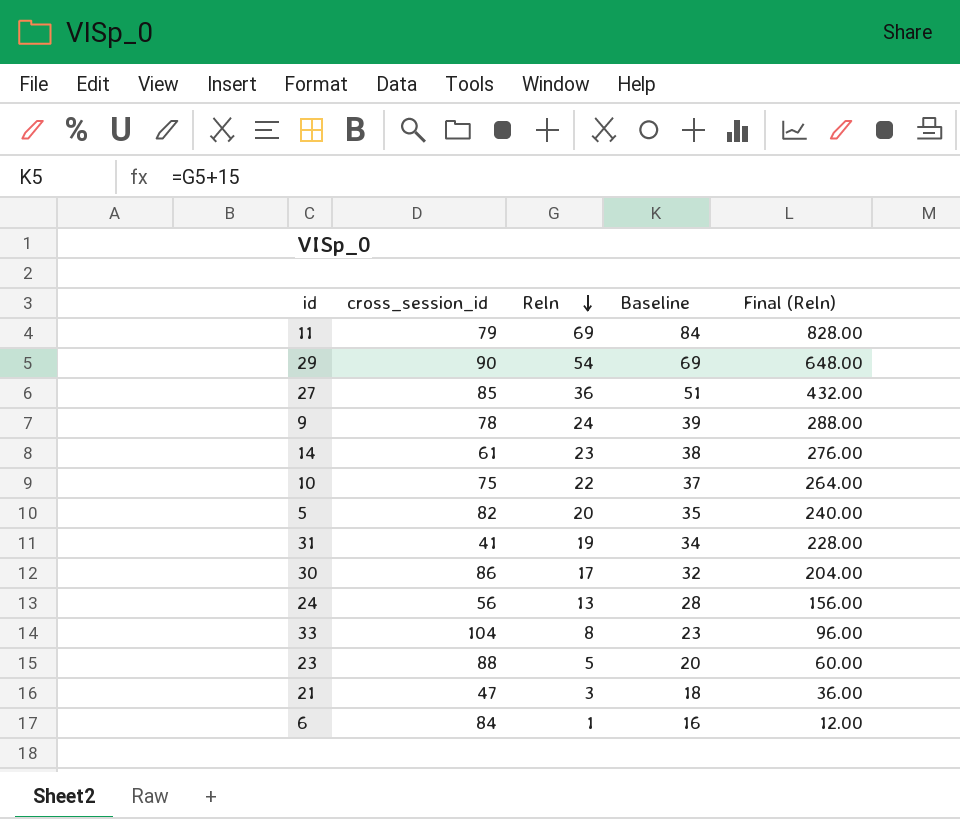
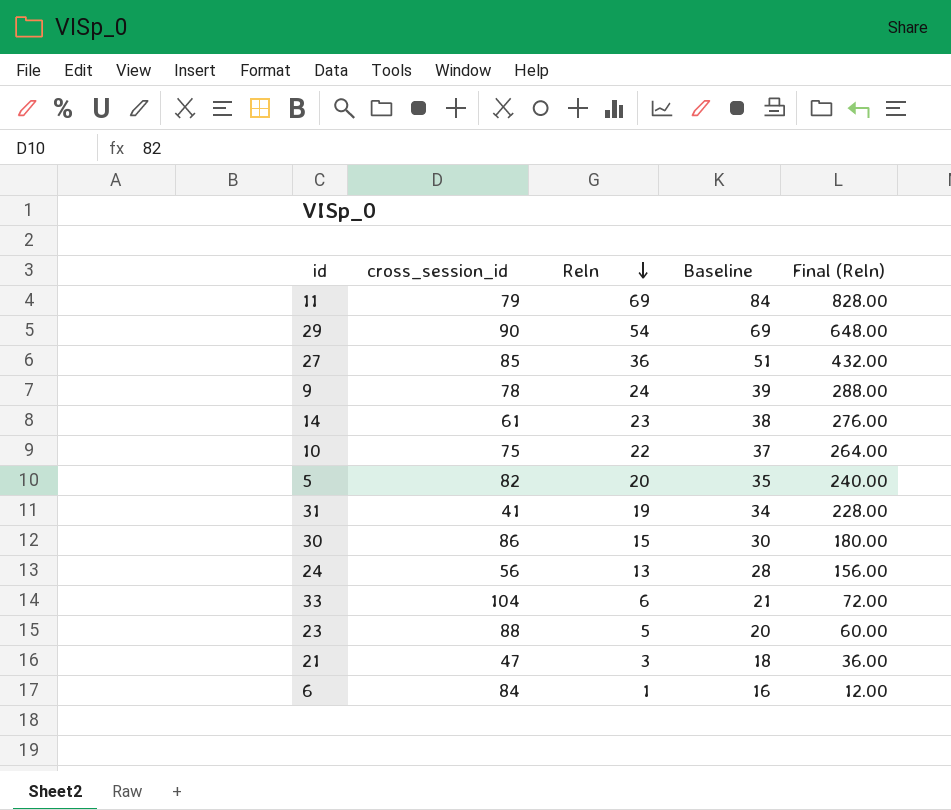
30 | Reln: 17 -> 15
30 | Baseline: 32 -> 30
30 | Final (Reln): 204.00 -> 180.00
33 | Reln: 8 -> 6
33 | Baseline: 23 -> 21
33 | Final (Reln): 96.00 -> 72.00

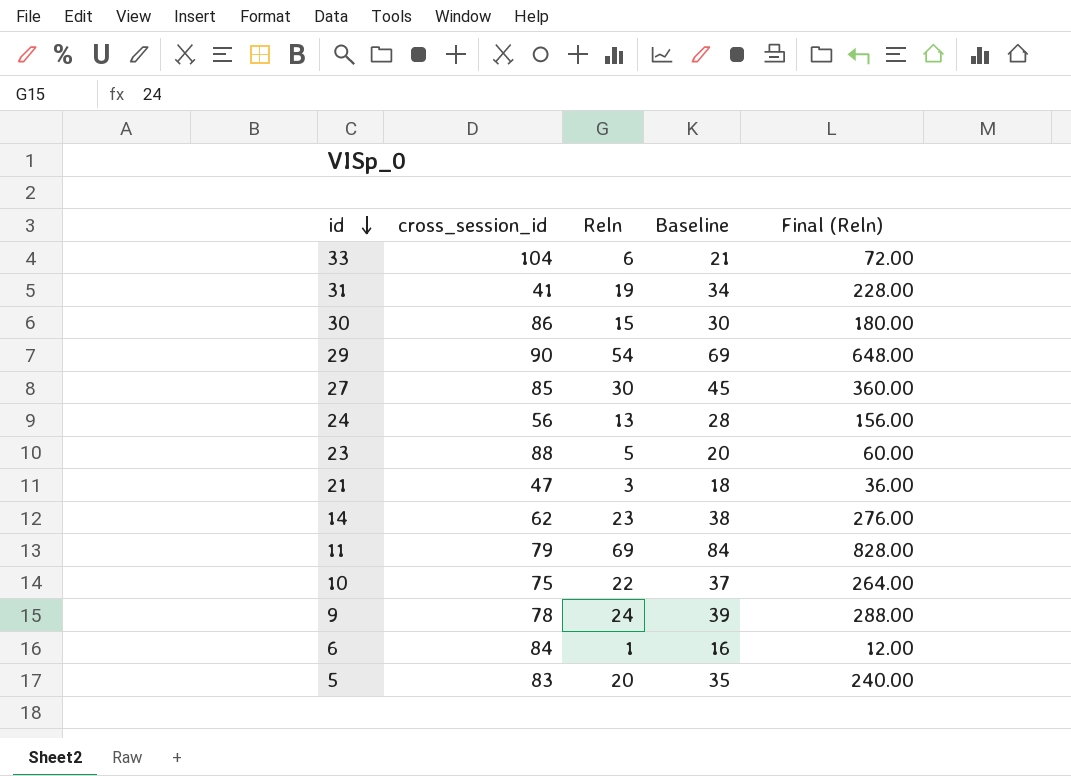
row order: Reln descending -> id descending
27 | Reln: 36 -> 30
27 | Baseline: 51 -> 45
27 | Final (Reln): 432.00 -> 360.00
14 | cross_session_id: 61 -> 62
5 | cross_session_id: 82 -> 83

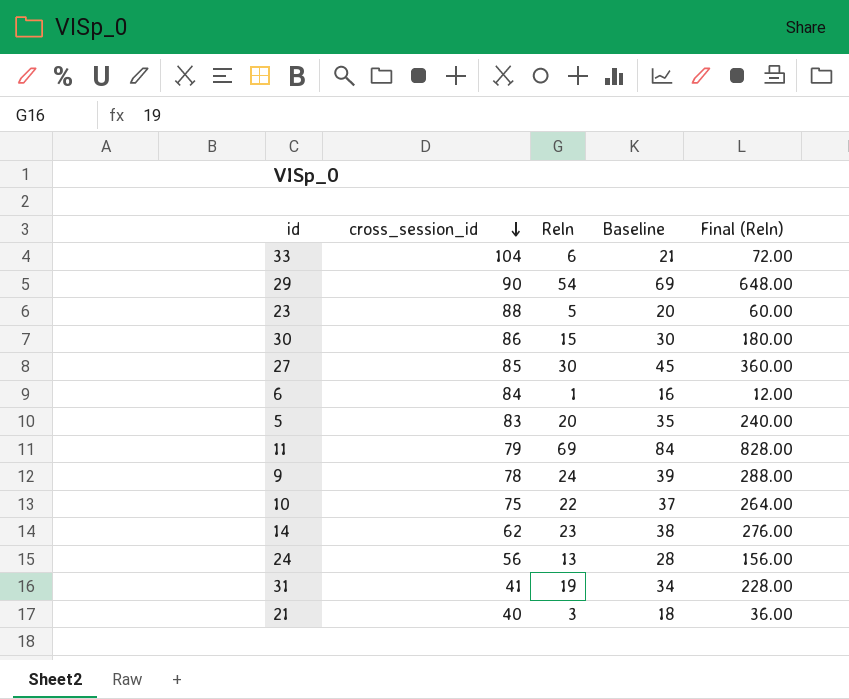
row order: id descending -> cross_session_id descending
21 | cross_session_id: 47 -> 40

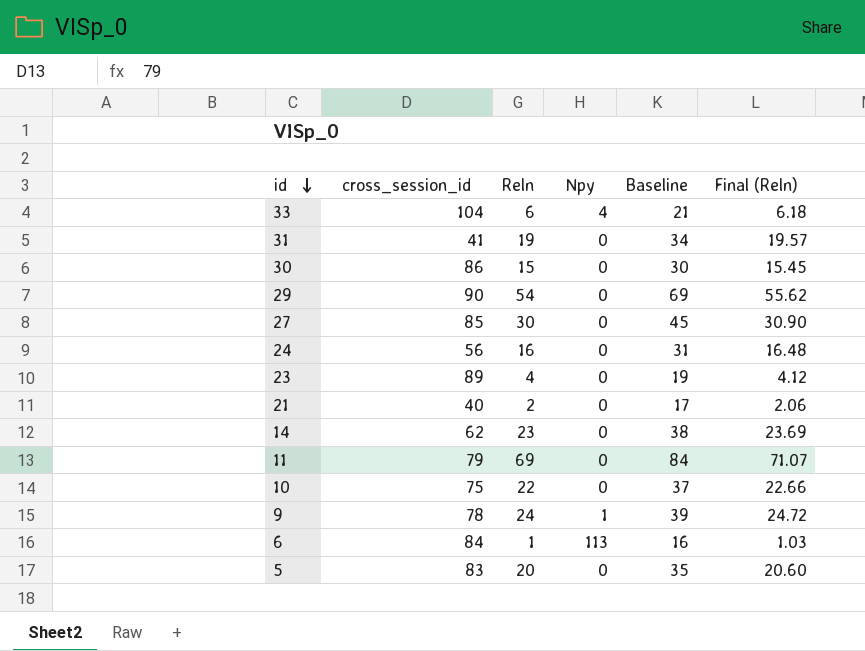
row order: cross_session_id descending -> id descending
column Npy | position: none -> 4
column Final (Reln) | formula: [Reln] * 12 -> [Reln] * 1.03
24 | Reln: 13 -> 16
24 | Baseline: 28 -> 31
23 | cross_session_id: 88 -> 89
23 | Reln: 5 -> 4
23 | Baseline: 20 -> 19
21 | Reln: 3 -> 2
21 | Baseline: 18 -> 17

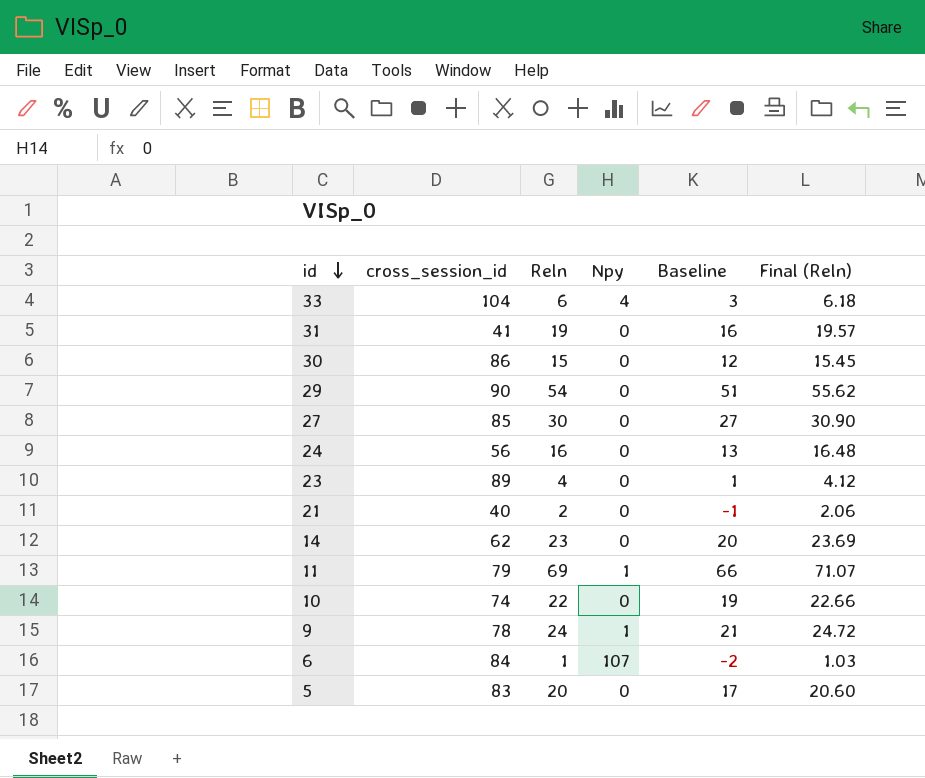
column Baseline | formula: [Reln] + 15 -> [Reln] - 3
11 | Npy: 0 -> 1
10 | cross_session_id: 75 -> 74
6 | Npy: 113 -> 107

